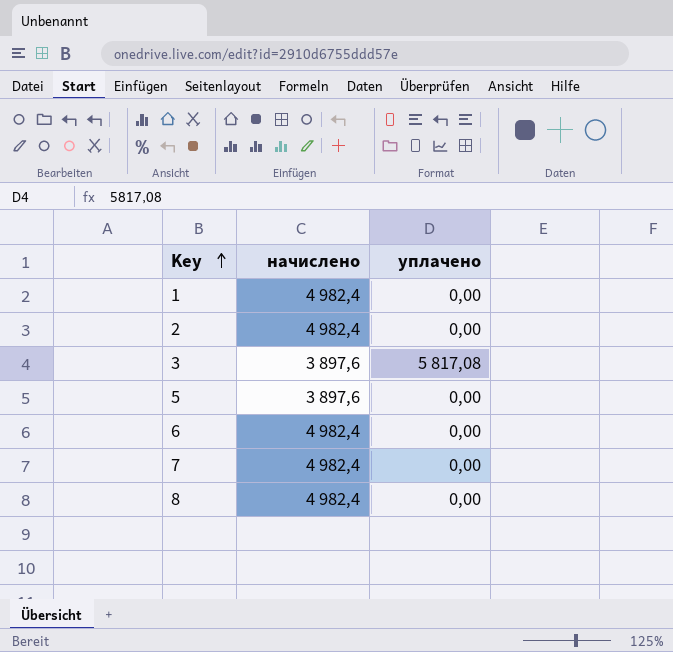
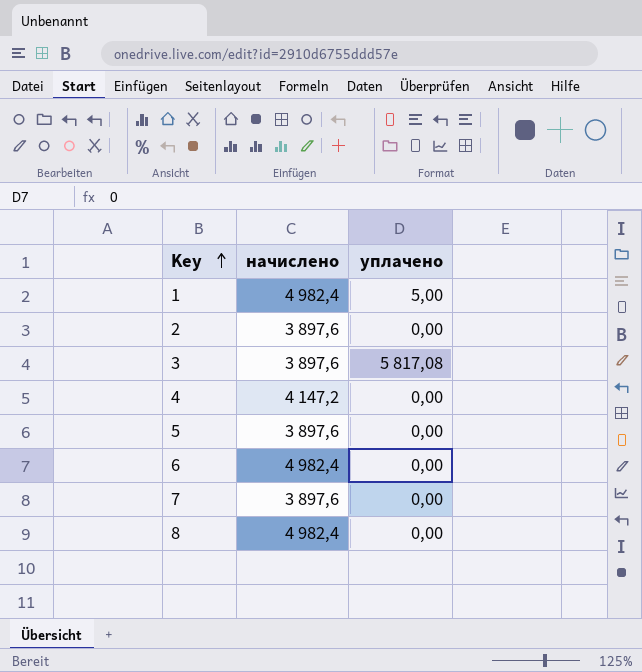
1 | уплачено: 0,00 -> 5,00
2 | начислено: 4 982,4 -> 3 897,6
row 4: none -> 4 147,2 | 0,00
7 | начислено: 4 982,4 -> 3 897,6

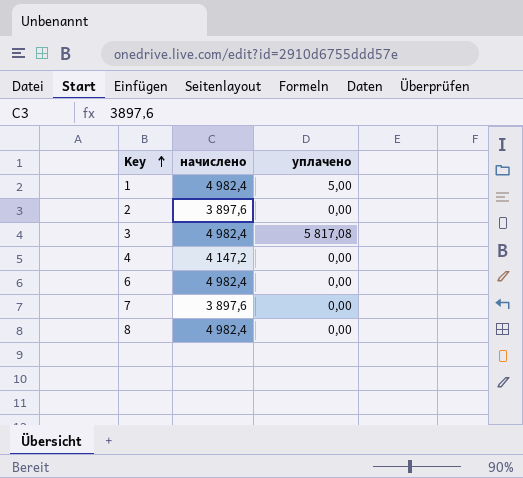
row 5: 3 897,6 | 0,00 -> none
3 | начислено: 3 897,6 -> 4 982,4

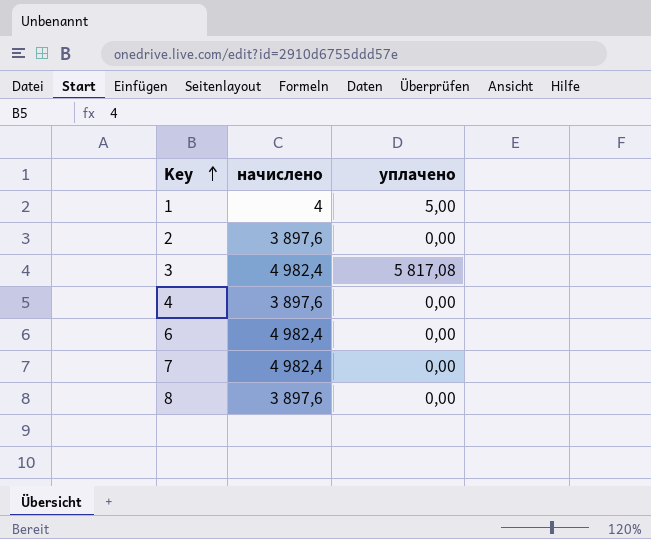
1 | начислено: 4 982,4 -> 4
4 | начислено: 4 147,2 -> 3 897,6
7 | начислено: 3 897,6 -> 4 982,4
8 | начислено: 4 982,4 -> 3 897,6

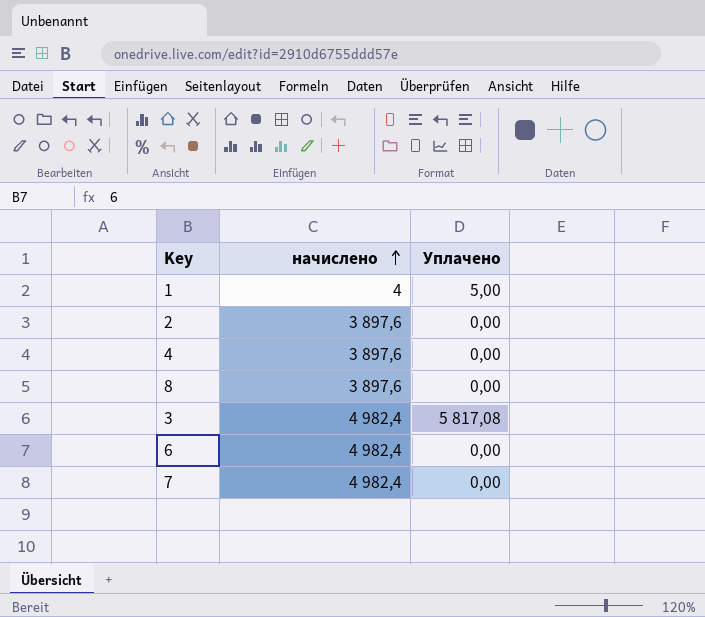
row order: Key ascending -> начислено ascending
column name: уплачено -> Уплачено

